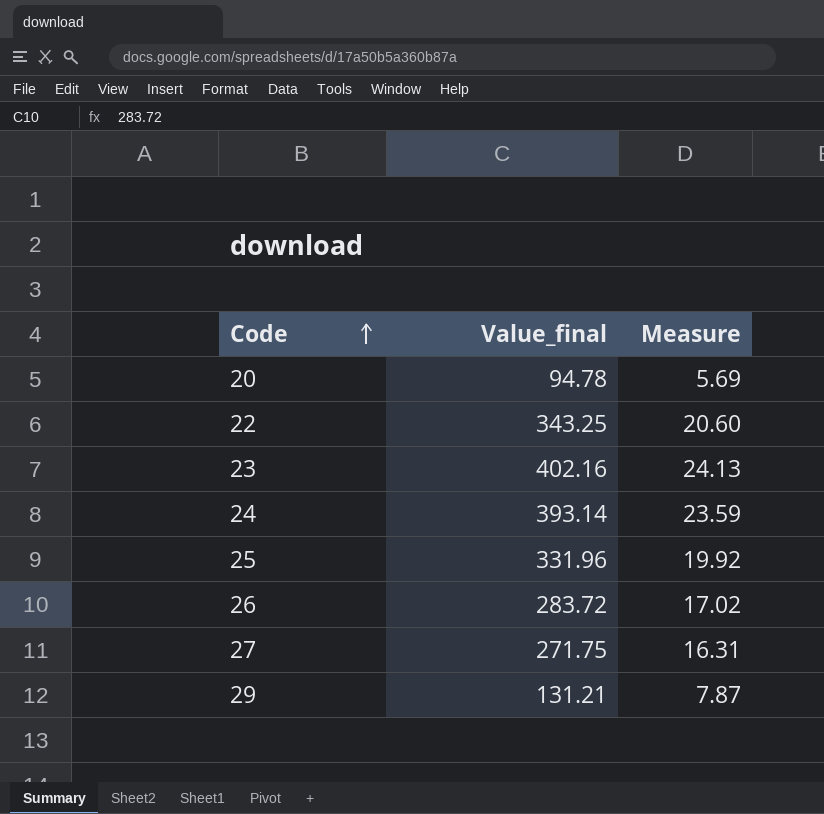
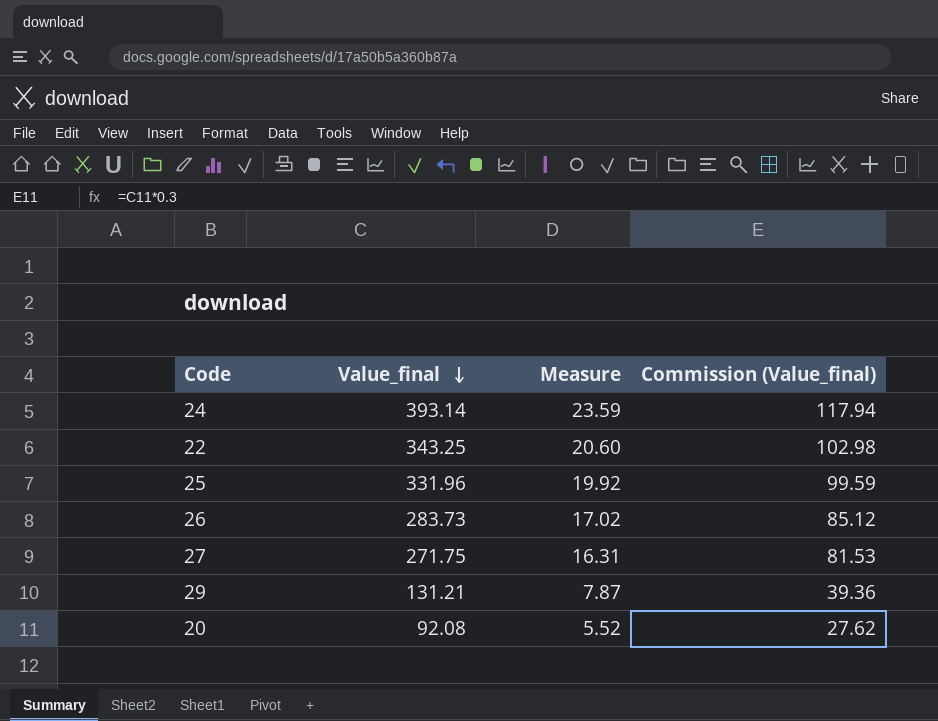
row order: Code ascending -> Value_final descending
column Commission (Value_final) | formula: none -> [Value_final] * 0.3
row 23: 402.16 | 24.13 -> none
26 | Value_final: 283.72 -> 283.73
20 | Value_final: 94.78 -> 92.08
20 | Measure: 5.69 -> 5.52

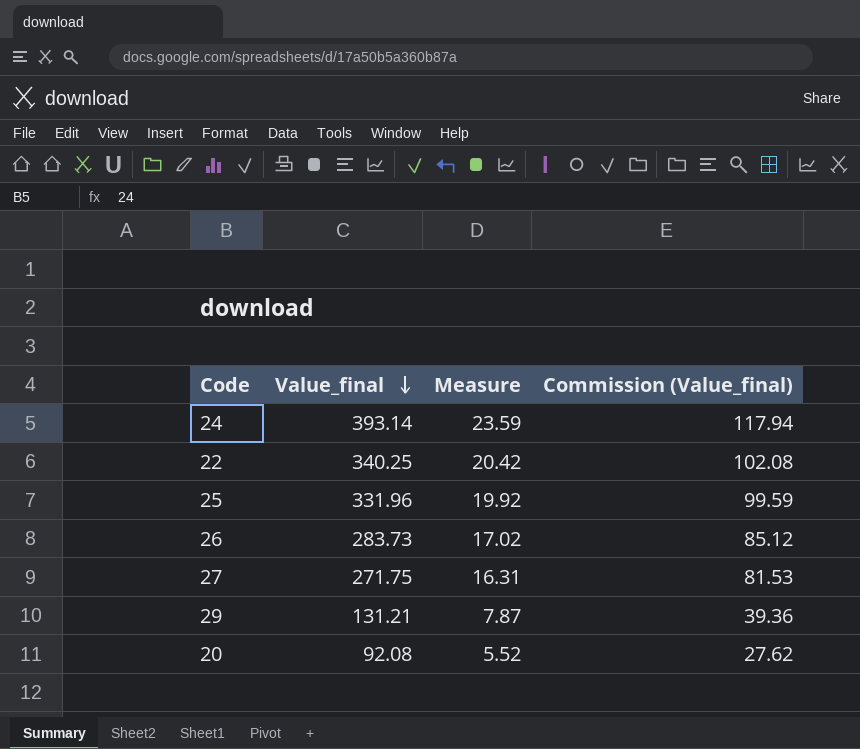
22 | Value_final: 343.25 -> 340.25
22 | Measure: 20.60 -> 20.42
22 | Commission (Value_final): 102.98 -> 102.08

